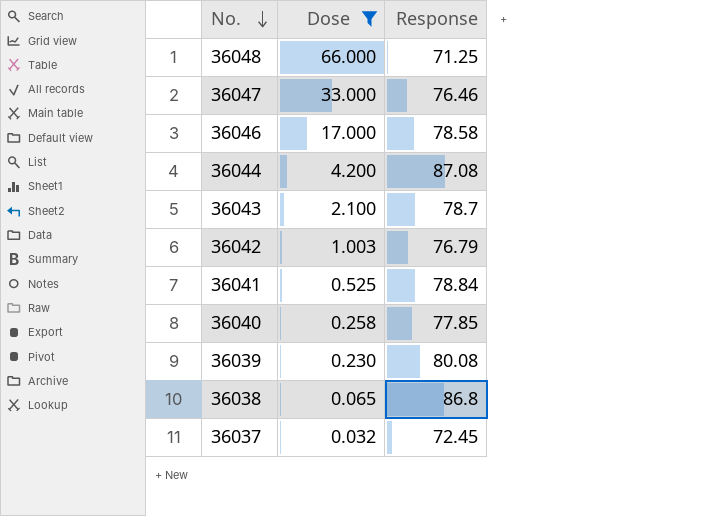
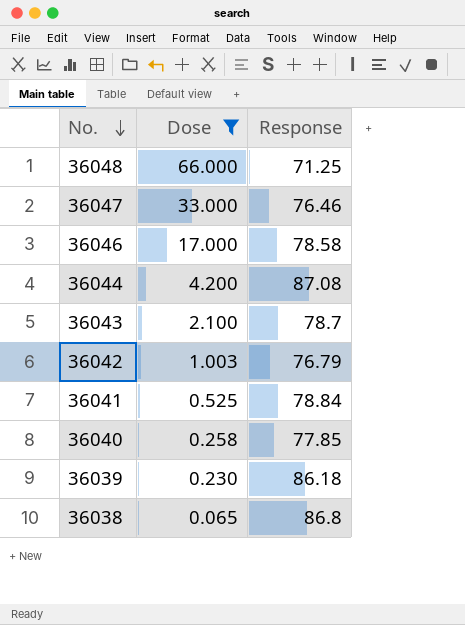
row 36037: 0.032 | 72.45 -> none
36039 | Response: 80.08 -> 86.18

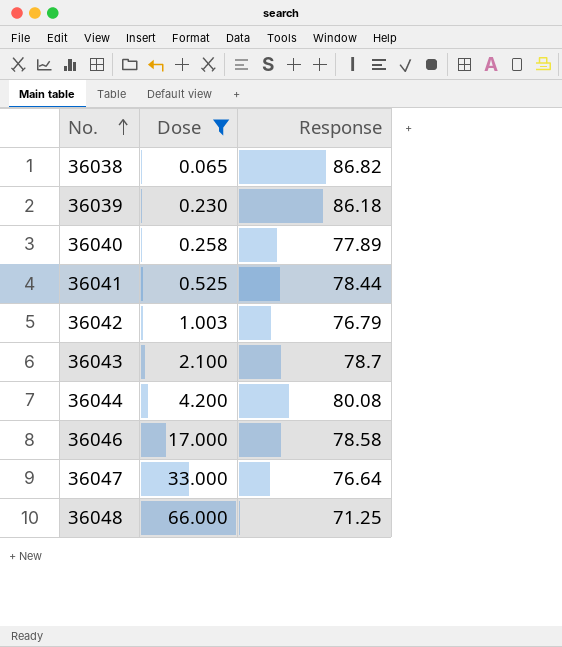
row order: No. descending -> No. ascending
36038 | Response: 86.8 -> 86.82
36040 | Response: 77.85 -> 77.89
36041 | Response: 78.84 -> 78.44
36044 | Response: 87.08 -> 80.08
36047 | Response: 76.46 -> 76.64

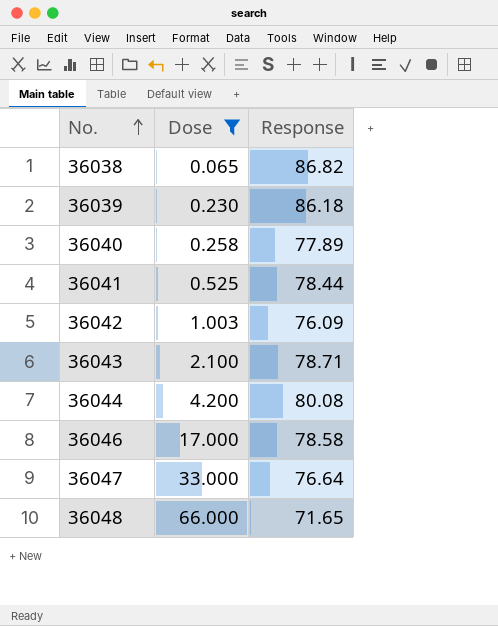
36042 | Response: 76.79 -> 76.09
36043 | Response: 78.7 -> 78.71
36048 | Response: 71.25 -> 71.65

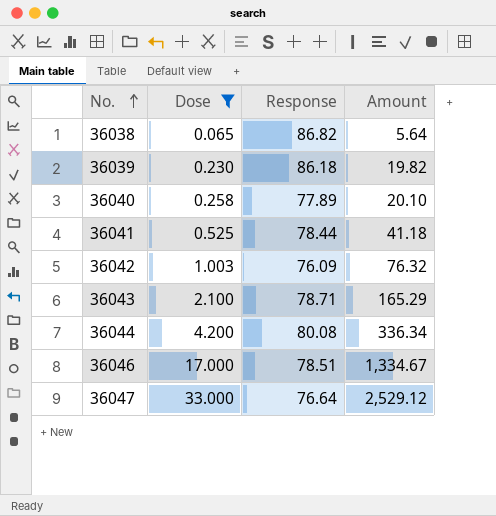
column Amount | formula: none -> [Dose] * [Response]
row 36048: 66.000 | 71.65 -> none
36046 | Response: 78.58 -> 78.51

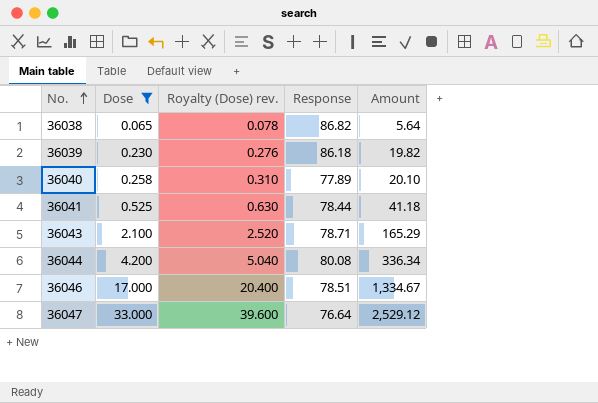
column Royalty (Dose) rev. | formula: none -> [Dose] * 1.2
row 36042: 1.003 | 76.09 | 76.32 -> none

